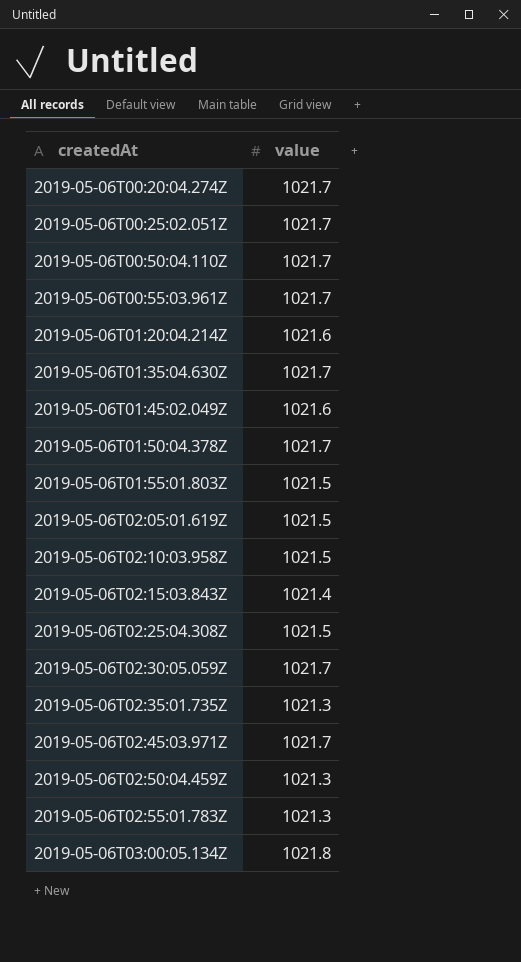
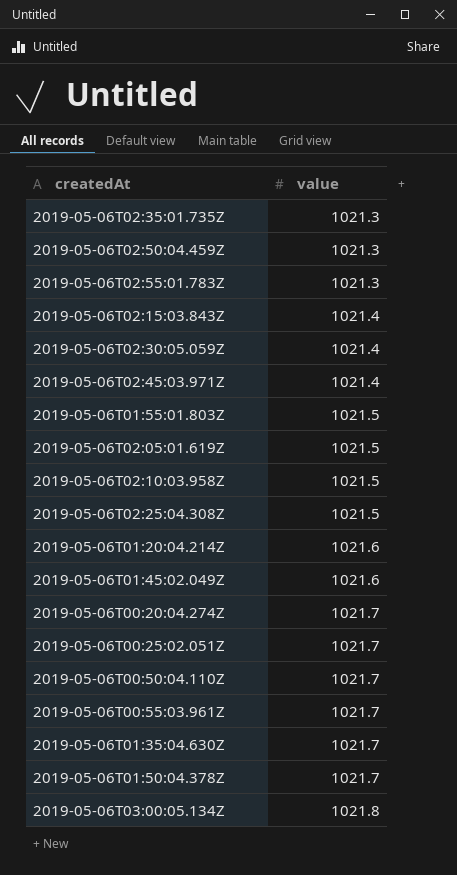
row order: createdAt ascending -> value ascending
2019-05-06T02:30:05.059Z | value: 1021.7 -> 1021.4
2019-05-06T02:45:03.971Z | value: 1021.7 -> 1021.4

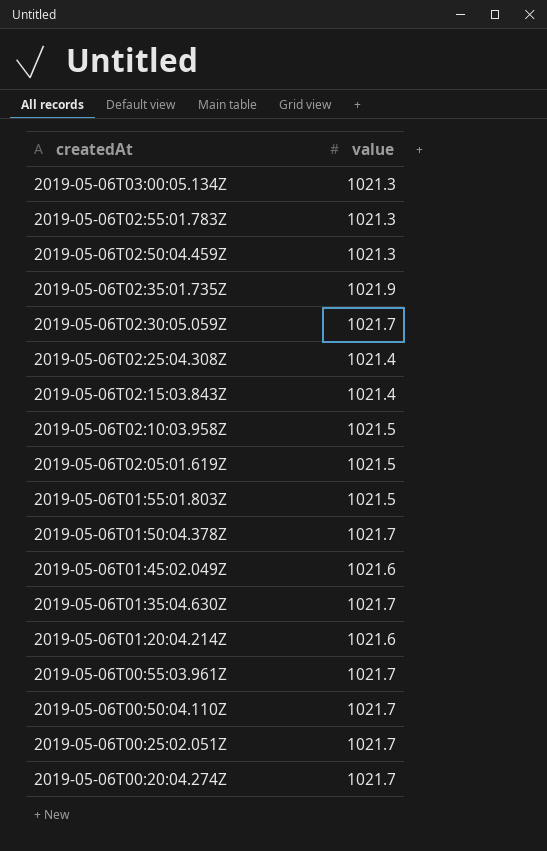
row order: value ascending -> createdAt descending
row 2019-05-06T02:45:03.971Z: 1021.4 -> none
2019-05-06T03:00:05.134Z | value: 1021.8 -> 1021.3
2019-05-06T02:35:01.735Z | value: 1021.3 -> 1021.9
2019-05-06T02:30:05.059Z | value: 1021.4 -> 1021.7
2019-05-06T02:25:04.308Z | value: 1021.5 -> 1021.4

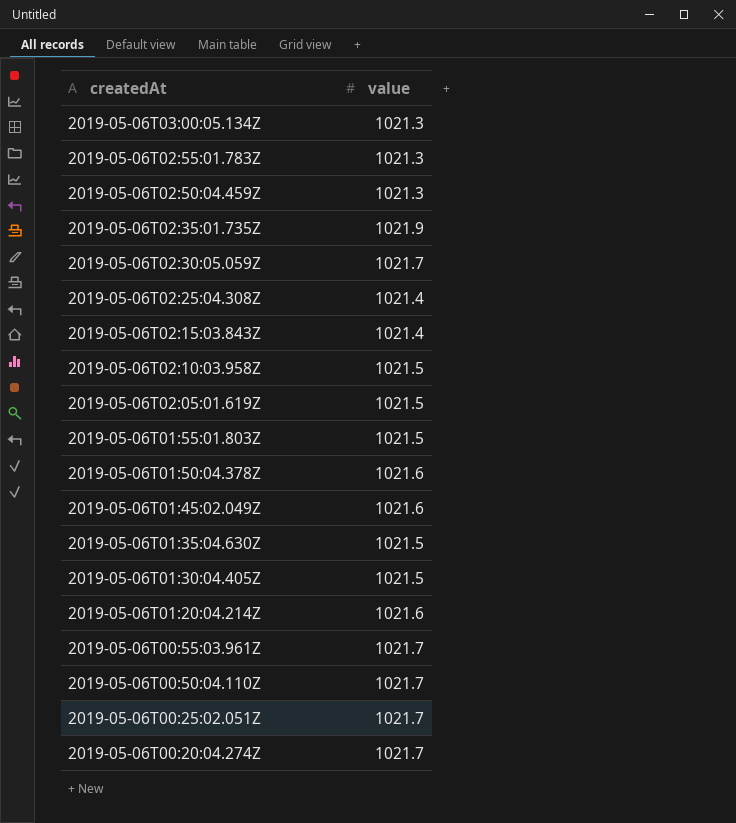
2019-05-06T01:50:04.378Z | value: 1021.7 -> 1021.6
2019-05-06T01:35:04.630Z | value: 1021.7 -> 1021.5
row 2019-05-06T01:30:04.405Z: none -> 1021.5

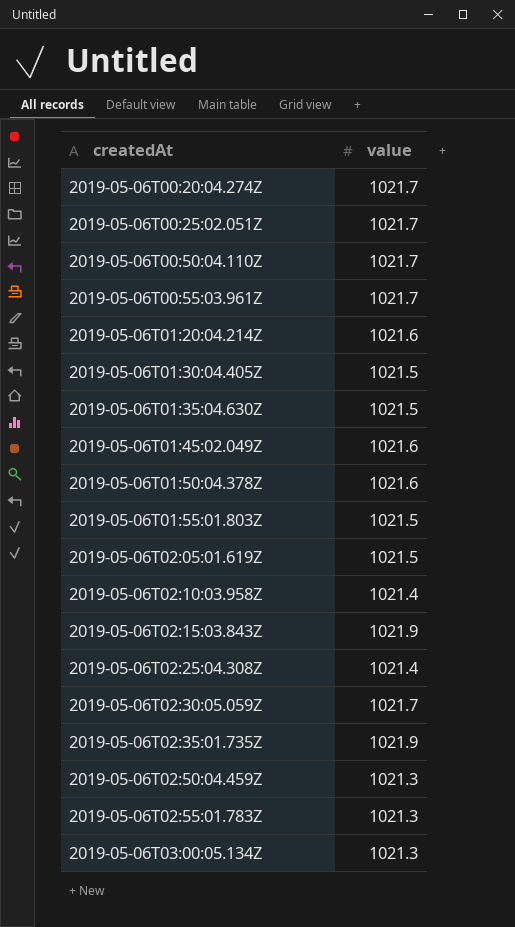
row order: createdAt descending -> createdAt ascending
2019-05-06T02:10:03.958Z | value: 1021.5 -> 1021.4
2019-05-06T02:15:03.843Z | value: 1021.4 -> 1021.9

